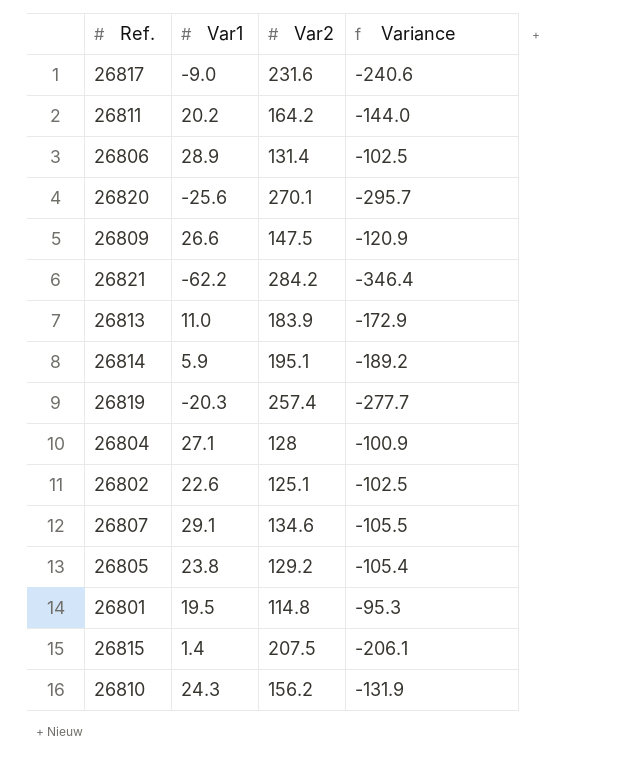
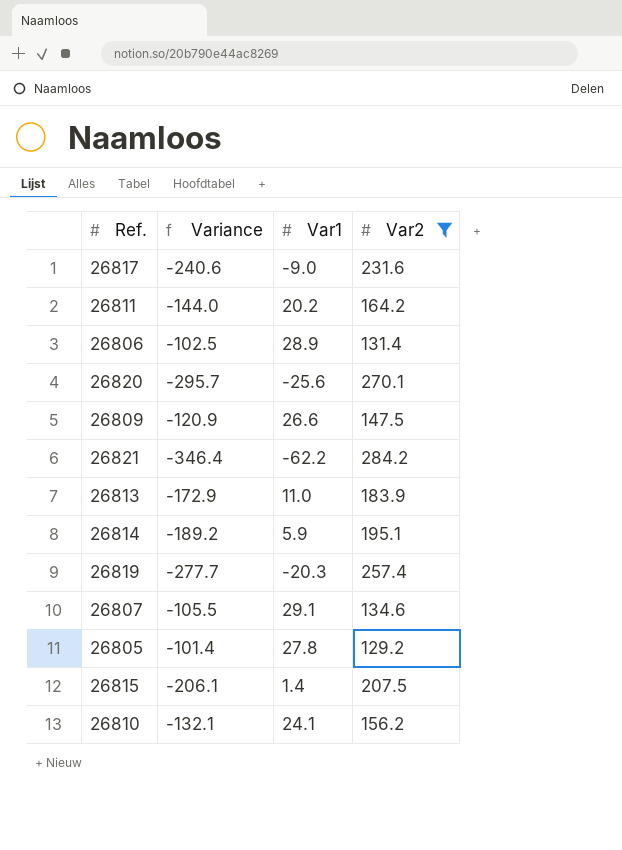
filter: none -> Var2 >= 129.2
column Variance | position: 4 -> 2
26805 | Variance: -105.4 -> -101.4
26805 | Var1: 23.8 -> 27.8
26810 | Variance: -131.9 -> -132.1
26810 | Var1: 24.3 -> 24.1

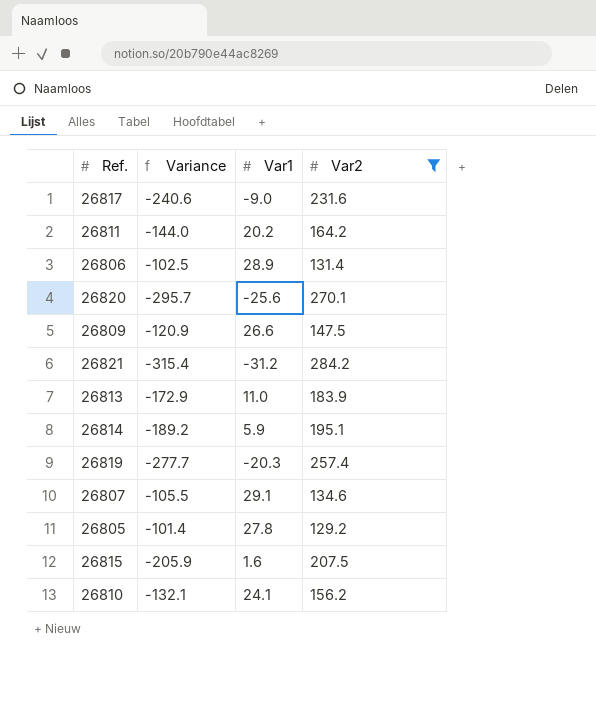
26821 | Variance: -346.4 -> -315.4
26821 | Var1: -62.2 -> -31.2
26815 | Variance: -206.1 -> -205.9
26815 | Var1: 1.4 -> 1.6

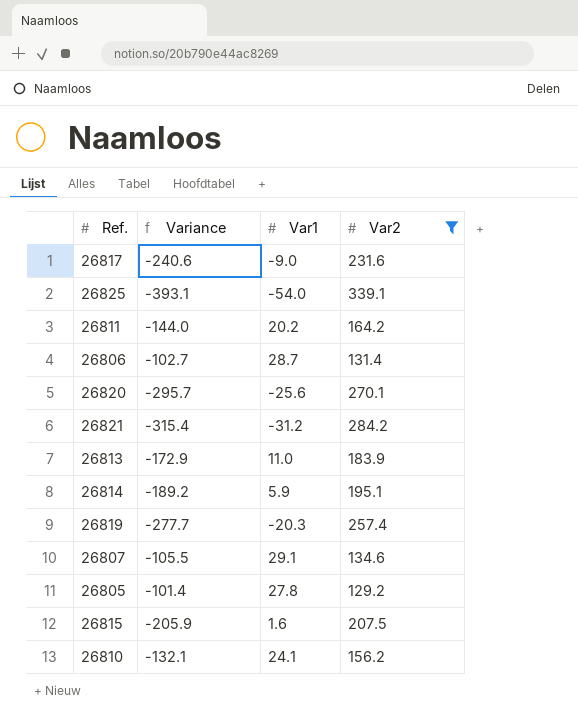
row 26809: -120.9 | 26.6 | 147.5 -> none
row 26825: none -> -393.1 | -54.0 | 339.1
26806 | Variance: -102.5 -> -102.7
26806 | Var1: 28.9 -> 28.7

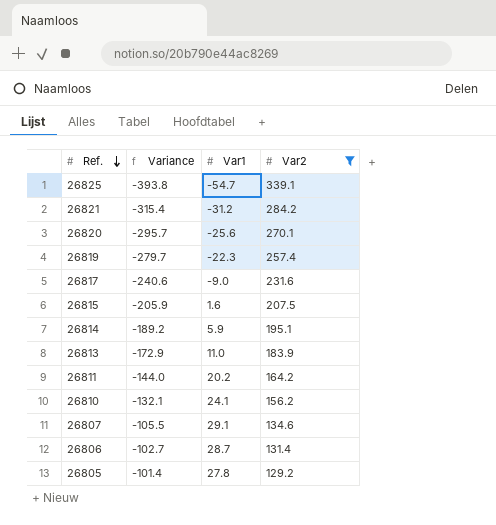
row order: none -> Ref. descending
26825 | Variance: -393.1 -> -393.8
26825 | Var1: -54.0 -> -54.7
26819 | Variance: -277.7 -> -279.7
26819 | Var1: -20.3 -> -22.3

